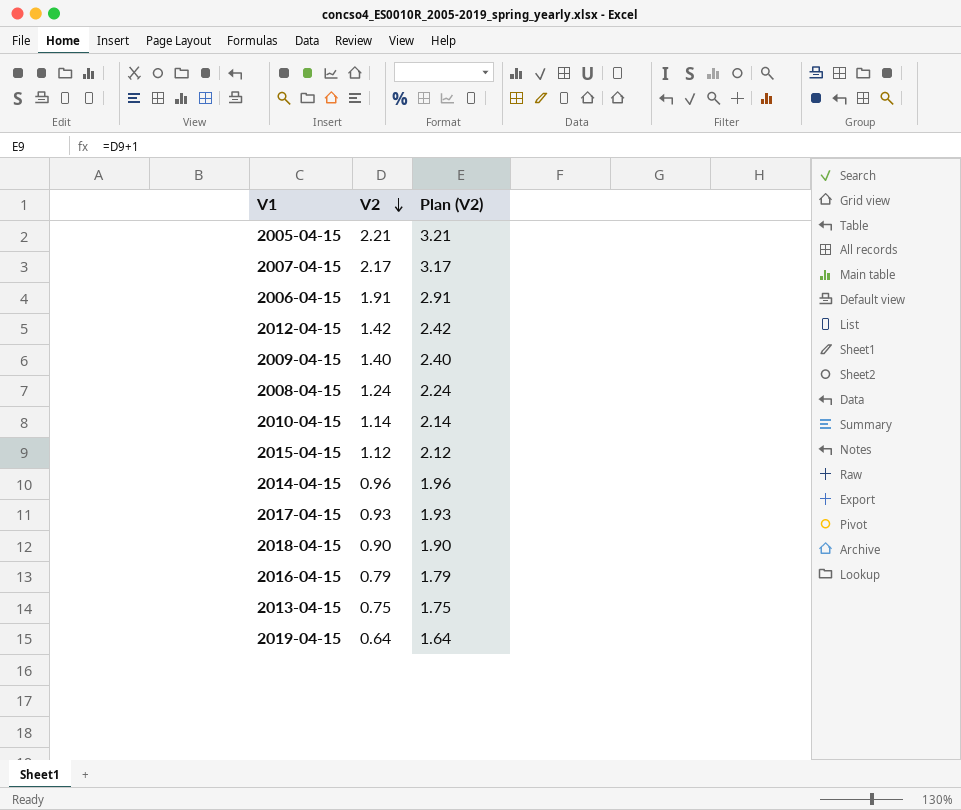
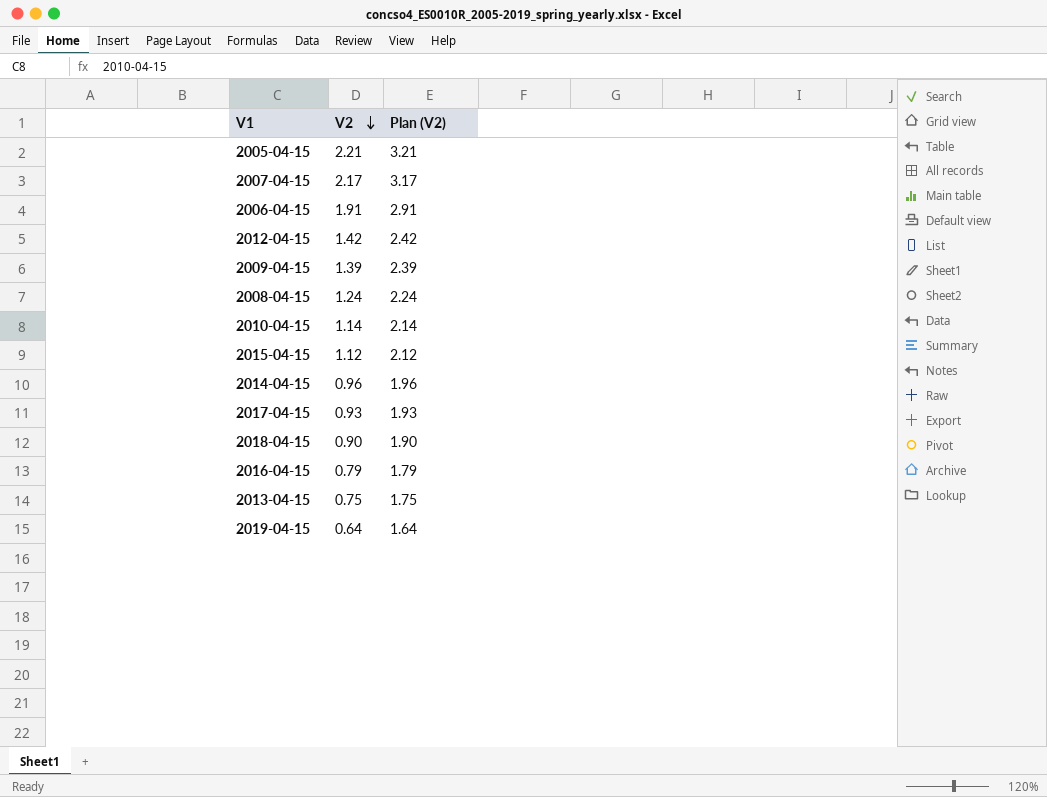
2009-04-15 | V2: 1.40 -> 1.39
2009-04-15 | Plan (V2): 2.40 -> 2.39

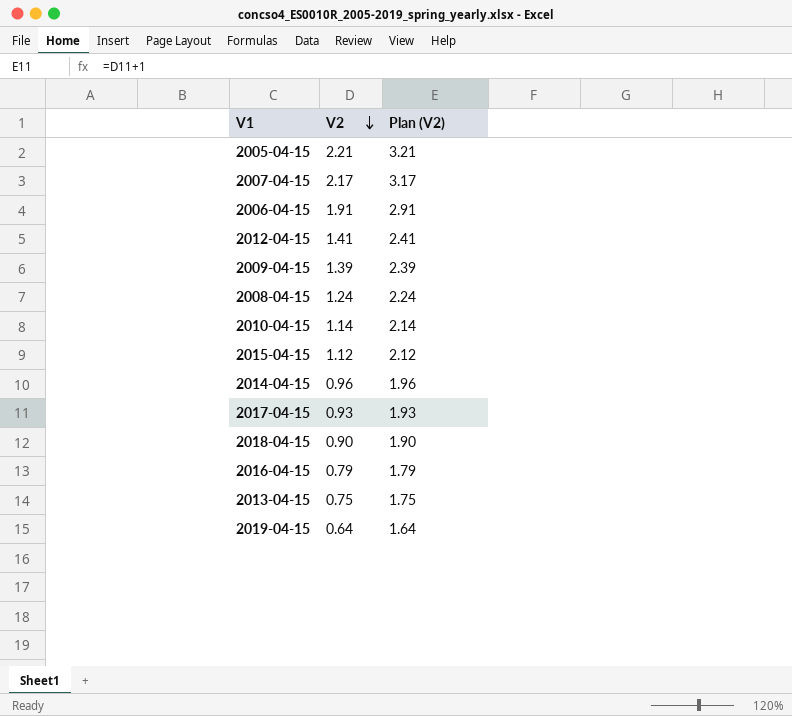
2012-04-15 | V2: 1.42 -> 1.41
2012-04-15 | Plan (V2): 2.42 -> 2.41

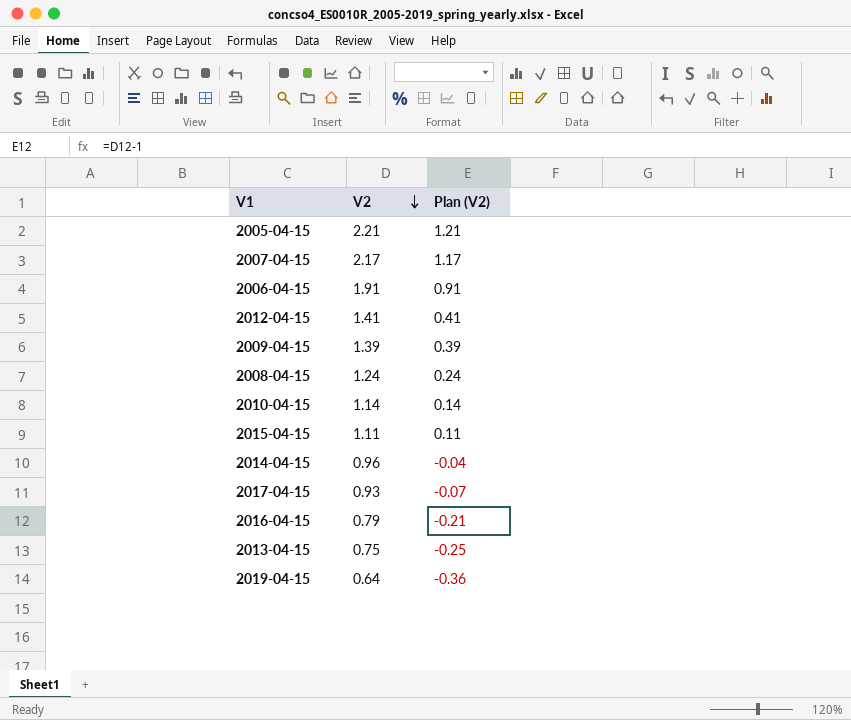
column Plan (V2) | formula: [V2] + 1 -> [V2] - 1
row 2018-04-15: 0.90 | 1.90 -> none
2015-04-15 | V2: 1.12 -> 1.11

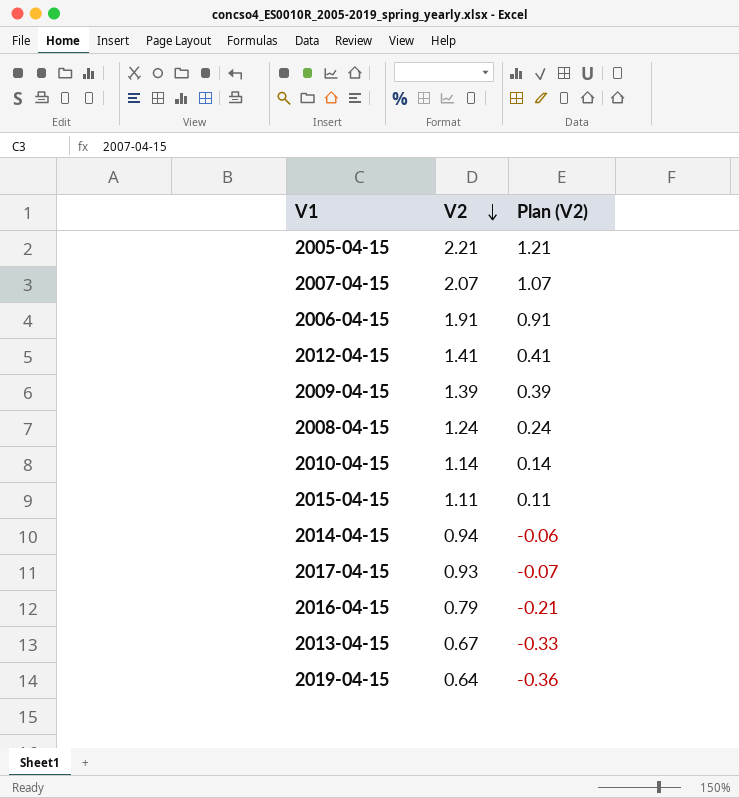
2007-04-15 | V2: 2.17 -> 2.07
2007-04-15 | Plan (V2): 1.17 -> 1.07
2014-04-15 | V2: 0.96 -> 0.94
2014-04-15 | Plan (V2): -0.04 -> -0.06
2013-04-15 | V2: 0.75 -> 0.67
2013-04-15 | Plan (V2): -0.25 -> -0.33

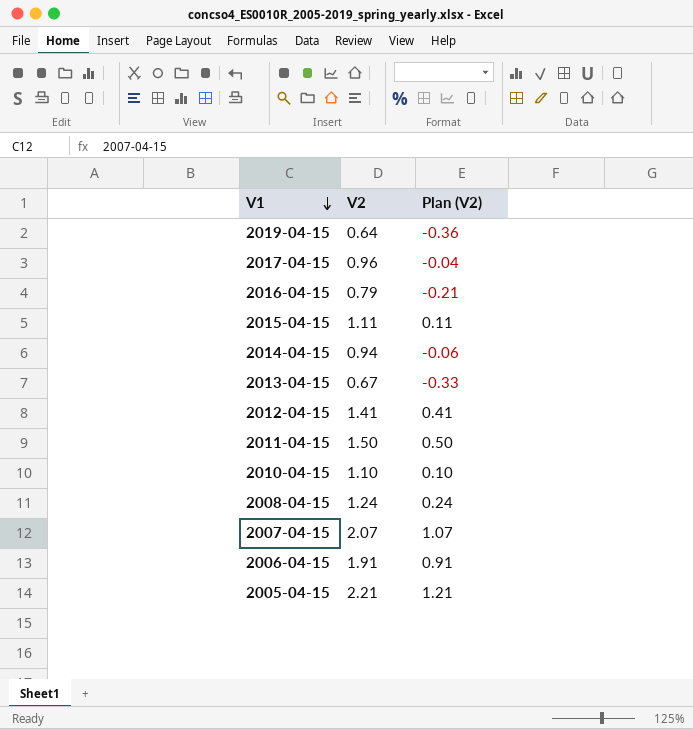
row order: V2 descending -> V1 descending
row 2009-04-15: 1.39 | 0.39 -> none
2017-04-15 | V2: 0.93 -> 0.96
2017-04-15 | Plan (V2): -0.07 -> -0.04
row 2011-04-15: none -> 1.50 | 0.50
2010-04-15 | V2: 1.14 -> 1.10
2010-04-15 | Plan (V2): 0.14 -> 0.10

